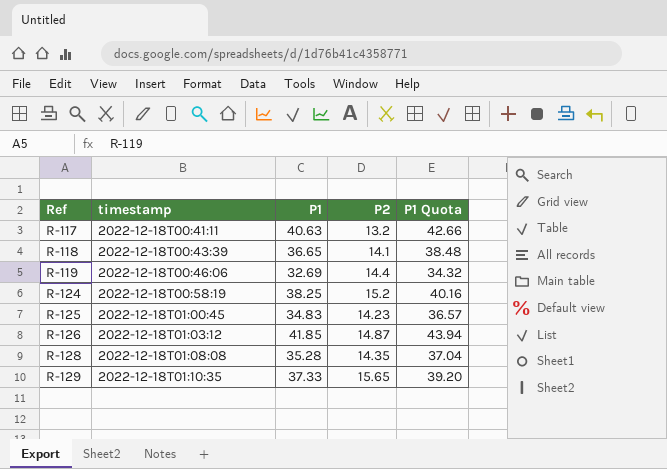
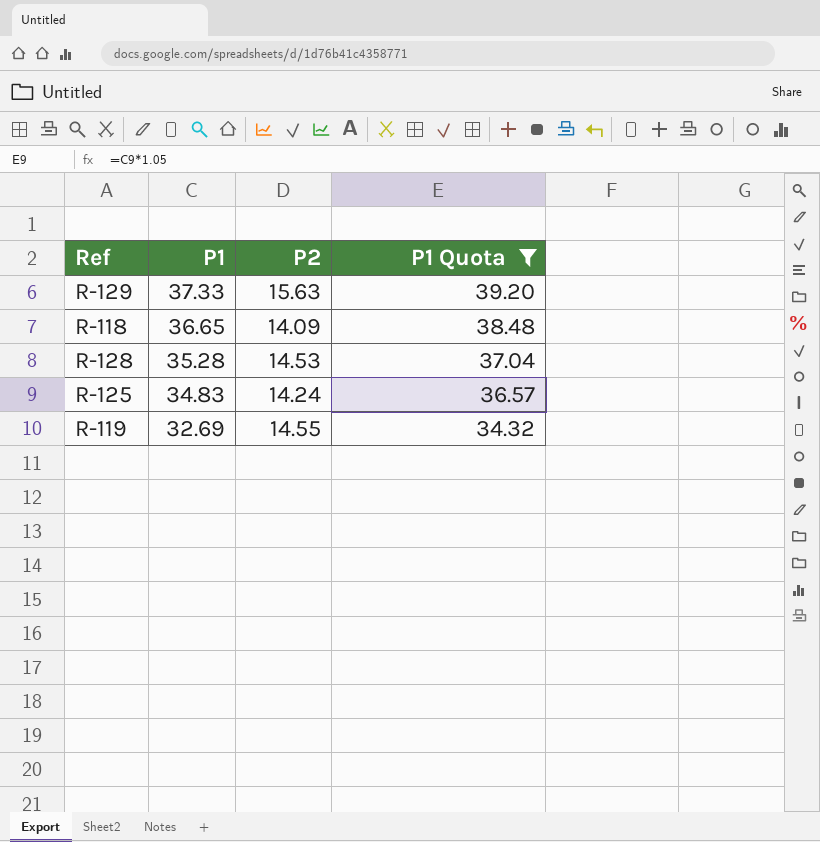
filter: none -> P1 Quota <= 39.20
row order: Ref ascending -> P1 descending
column timestamp | position: 2 -> none
R-129 | P2: 15.65 -> 15.63
R-118 | P2: 14.1 -> 14.09
R-128 | P2: 14.35 -> 14.53
R-125 | P2: 14.23 -> 14.24
R-119 | P2: 14.4 -> 14.55

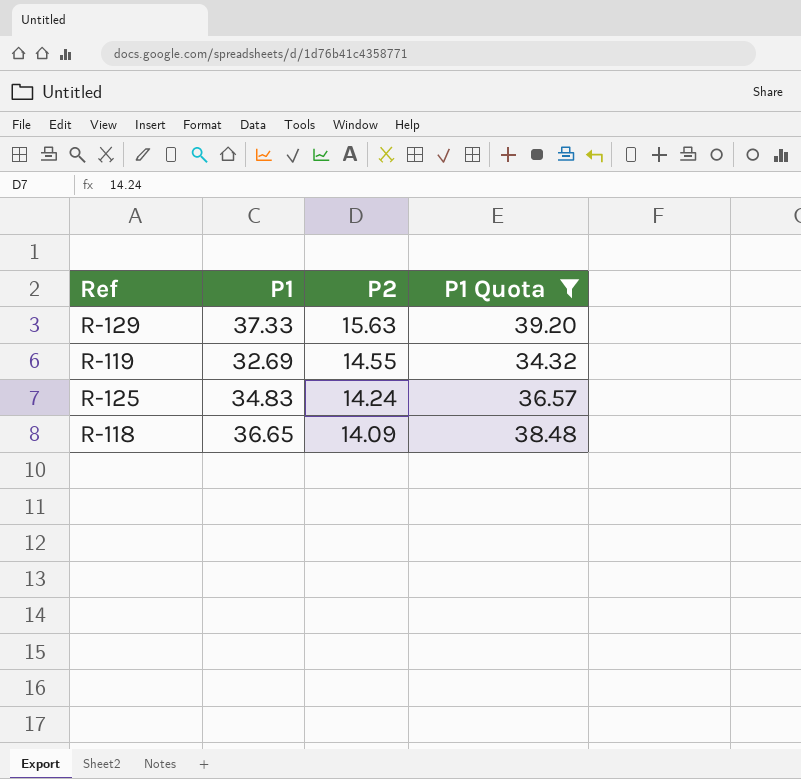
row order: P1 descending -> P2 descending
row R-128: 35.28 | 14.53 | 37.04 -> none

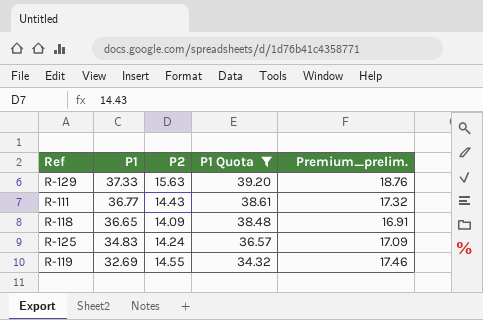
row order: P2 descending -> P1 descending
column Premium_prelim. | formula: none -> [P2] * 1.2
row R-111: none -> 36.77 | 14.43 | 38.61 | 17.32

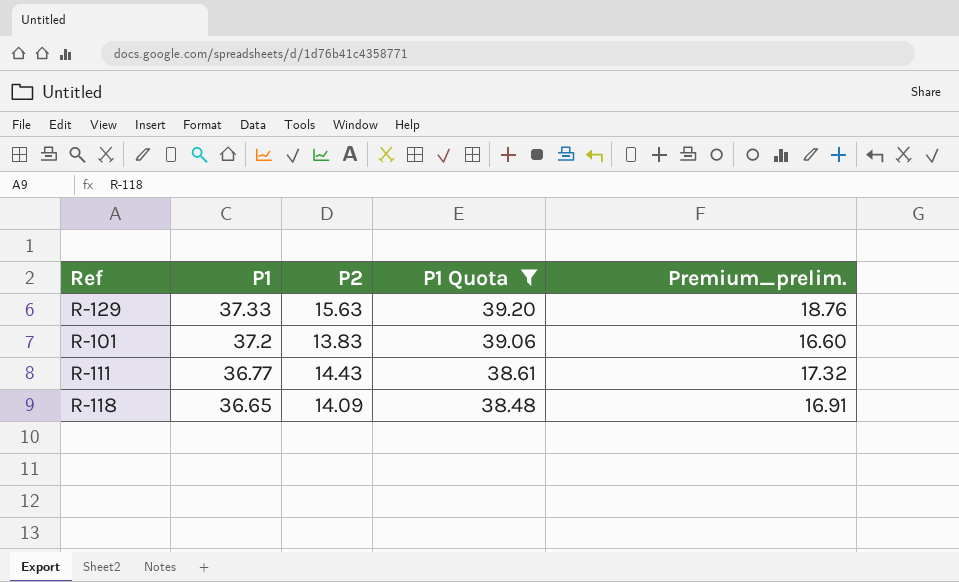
row R-125: 34.83 | 14.24 | 36.57 | 17.09 -> none
row R-119: 32.69 | 14.55 | 34.32 | 17.46 -> none
row R-101: none -> 37.2 | 13.83 | 39.06 | 16.60

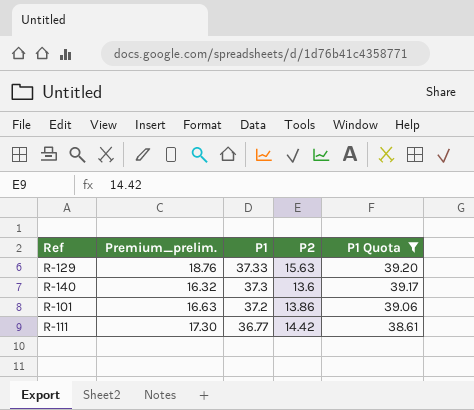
column Premium_prelim. | position: 5 -> 2
row R-118: 36.65 | 14.09 | 38.48 | 16.91 -> none
row R-140: none -> 16.32 | 37.3 | 13.6 | 39.17
R-101 | Premium_prelim.: 16.60 -> 16.63
R-101 | P2: 13.83 -> 13.86
R-111 | Premium_prelim.: 17.32 -> 17.30
R-111 | P2: 14.43 -> 14.42

